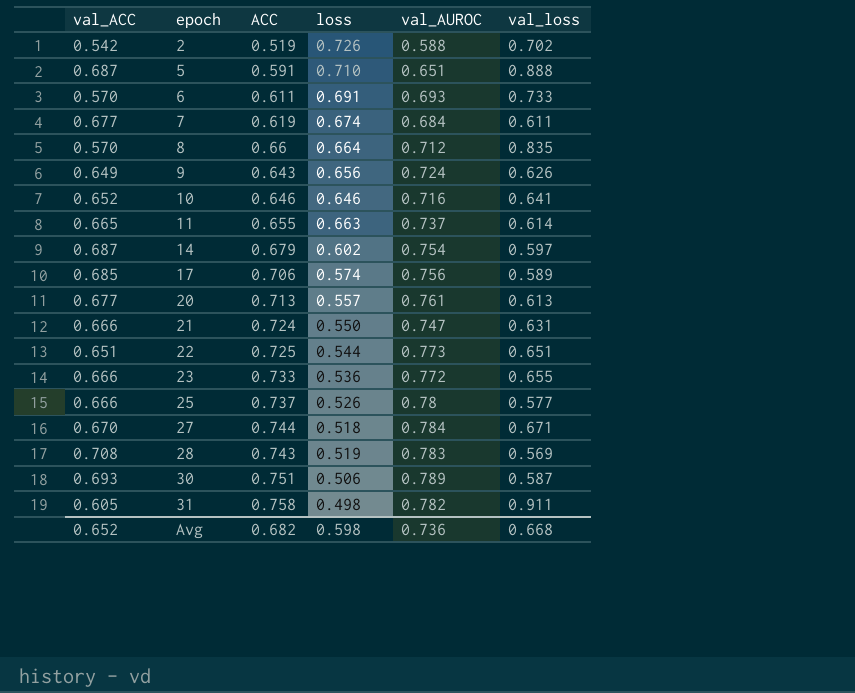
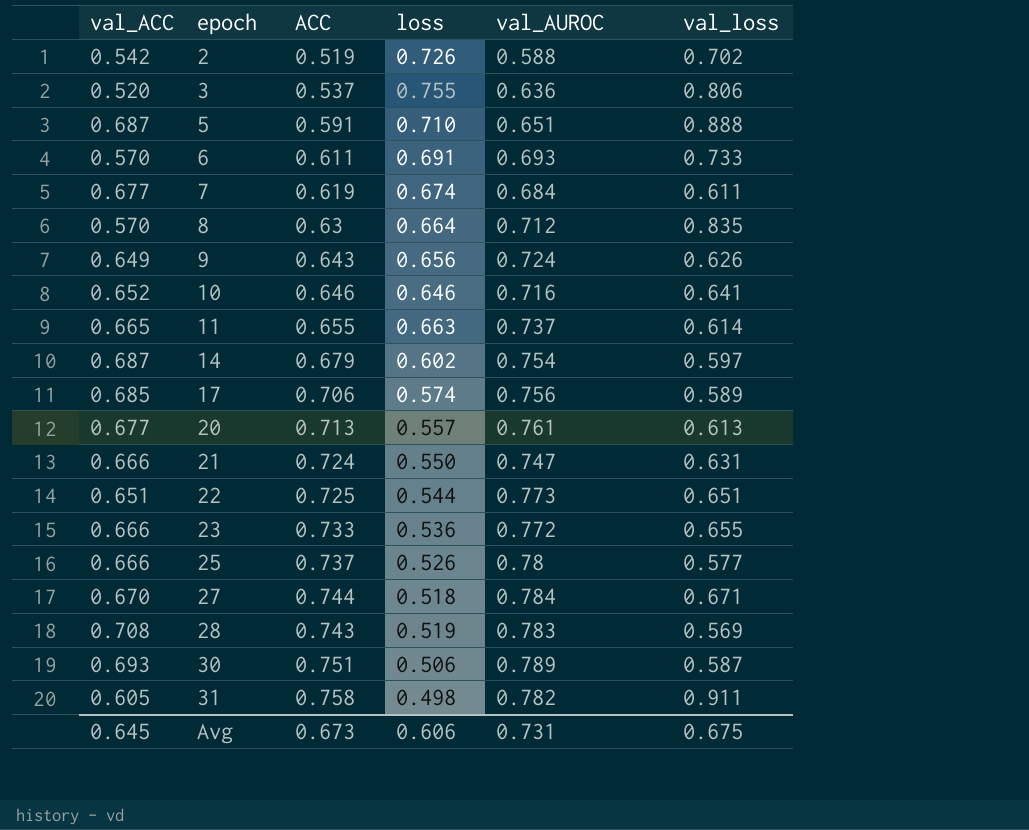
row 3: none -> 0.520 | 0.537 | 0.755 | 0.636 | 0.806
8 | ACC: 0.66 -> 0.63
Avg | val_ACC: 0.652 -> 0.645
Avg | ACC: 0.682 -> 0.673
Avg | loss: 0.598 -> 0.606
Avg | val_AUROC: 0.736 -> 0.731
Avg | val_loss: 0.668 -> 0.675

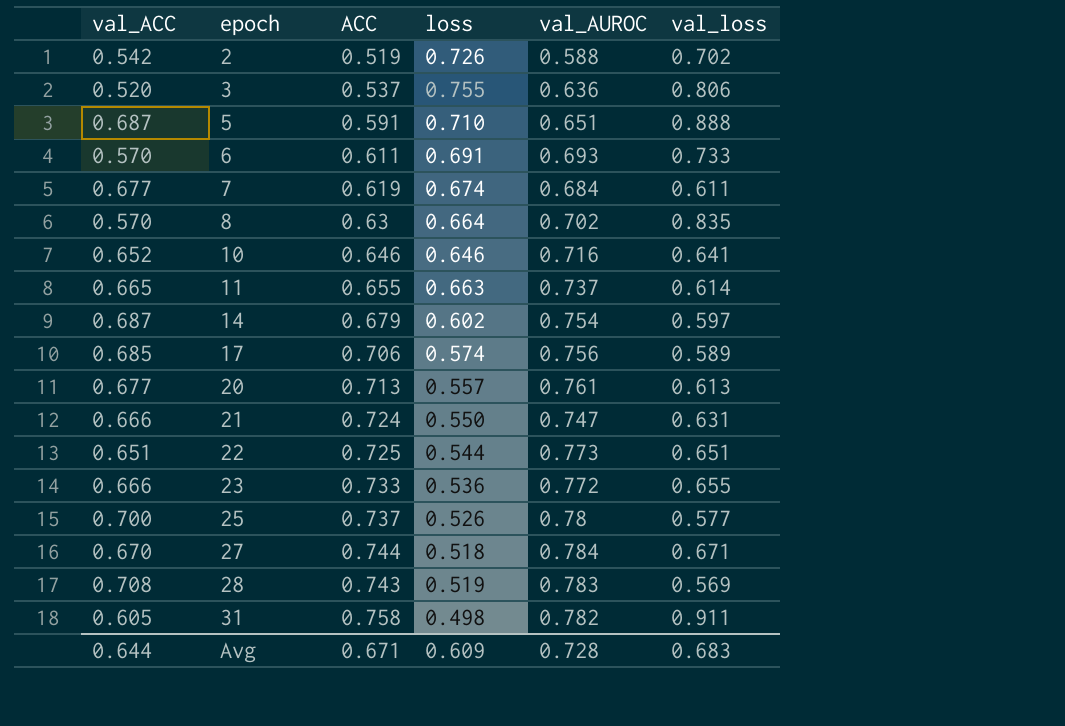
row 9: 0.649 | 0.643 | 0.656 | 0.724 | 0.626 -> none
row 30: 0.693 | 0.751 | 0.506 | 0.789 | 0.587 -> none
8 | val_AUROC: 0.712 -> 0.702
25 | val_ACC: 0.666 -> 0.700
Avg | val_ACC: 0.645 -> 0.644
Avg | ACC: 0.673 -> 0.671
Avg | loss: 0.606 -> 0.609
Avg | val_AUROC: 0.731 -> 0.728
Avg | val_loss: 0.675 -> 0.683

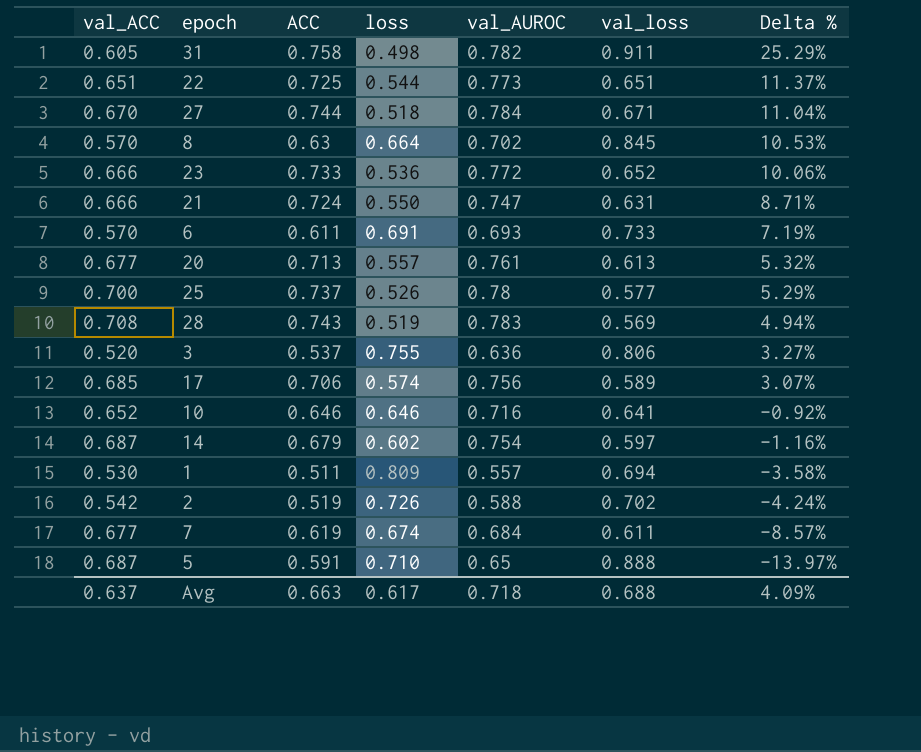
row order: epoch ascending -> Delta % descending
column Delta % | formula: none -> ([ACC] - [val_ACC]) / [val_ACC]
row 11: 0.665 | 0.655 | 0.663 | 0.737 | 0.614 -> none
8 | val_loss: 0.835 -> 0.845
23 | val_loss: 0.655 -> 0.652
row 1: none -> 0.530 | 0.511 | 0.809 | 0.557 | 0.694 | -3.58%
5 | val_AUROC: 0.651 -> 0.65
Avg | val_ACC: 0.644 -> 0.637
Avg | ACC: 0.671 -> 0.663
Avg | loss: 0.609 -> 0.617
Avg | val_AUROC: 0.728 -> 0.718
Avg | val_loss: 0.683 -> 0.688

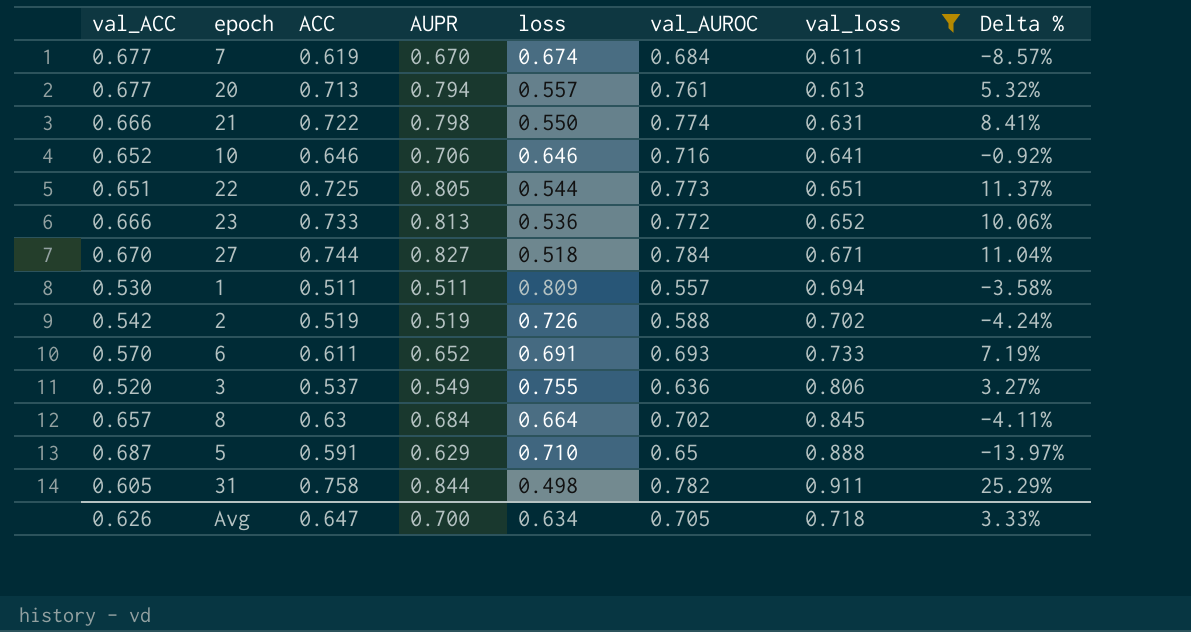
filter: none -> val_loss >= 0.611
row order: Delta % descending -> val_loss ascending
column AUPR | position: none -> 4
21 | ACC: 0.724 -> 0.722
21 | val_AUROC: 0.747 -> 0.774
21 | Delta %: 8.71% -> 8.41%
8 | val_ACC: 0.570 -> 0.657
8 | Delta %: 10.53% -> -4.11%
Avg | val_ACC: 0.637 -> 0.626
Avg | ACC: 0.663 -> 0.647
Avg | loss: 0.617 -> 0.634
Avg | val_AUROC: 0.718 -> 0.705
Avg | val_loss: 0.688 -> 0.718
Avg | Delta %: 4.09% -> 3.33%

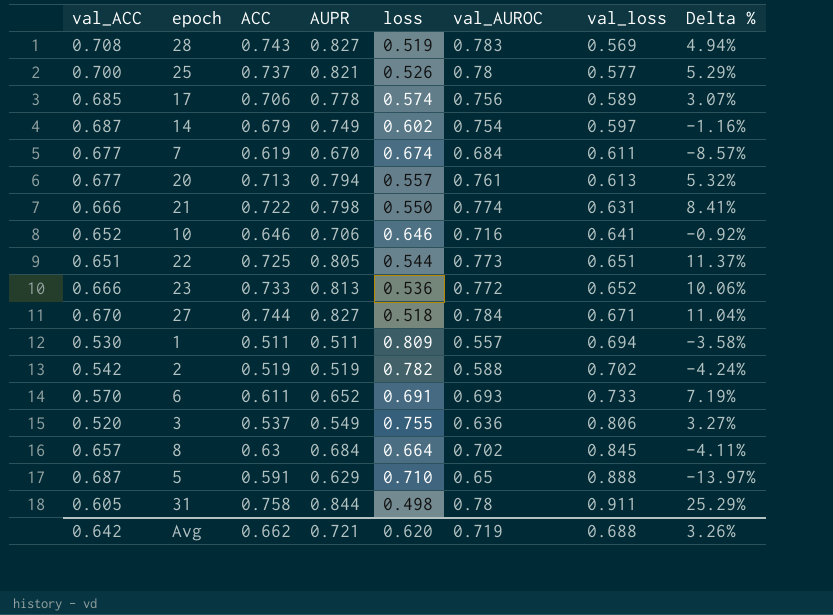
filter: val_loss >= 0.611 -> none
2 | loss: 0.726 -> 0.782
31 | val_AUROC: 0.782 -> 0.78
Avg | val_ACC: 0.626 -> 0.642
Avg | ACC: 0.647 -> 0.662
Avg | AUPR: 0.700 -> 0.721
Avg | loss: 0.634 -> 0.620
Avg | val_AUROC: 0.705 -> 0.719
Avg | val_loss: 0.718 -> 0.688
Avg | Delta %: 3.33% -> 3.26%

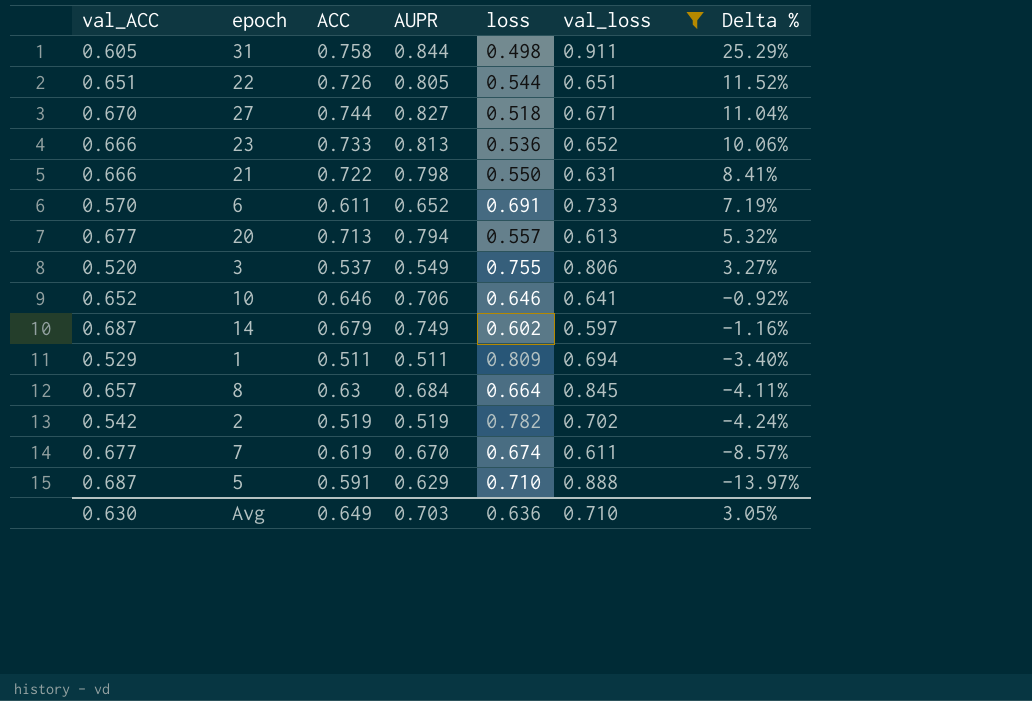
filter: none -> val_loss >= 0.597
row order: val_loss ascending -> Delta % descending
column val_AUROC | position: 6 -> none
22 | ACC: 0.725 -> 0.726
22 | Delta %: 11.37% -> 11.52%
1 | val_ACC: 0.530 -> 0.529
1 | Delta %: -3.58% -> -3.40%
Avg | val_ACC: 0.642 -> 0.630
Avg | ACC: 0.662 -> 0.649
Avg | AUPR: 0.721 -> 0.703
Avg | loss: 0.620 -> 0.636
Avg | val_loss: 0.688 -> 0.710
Avg | Delta %: 3.26% -> 3.05%

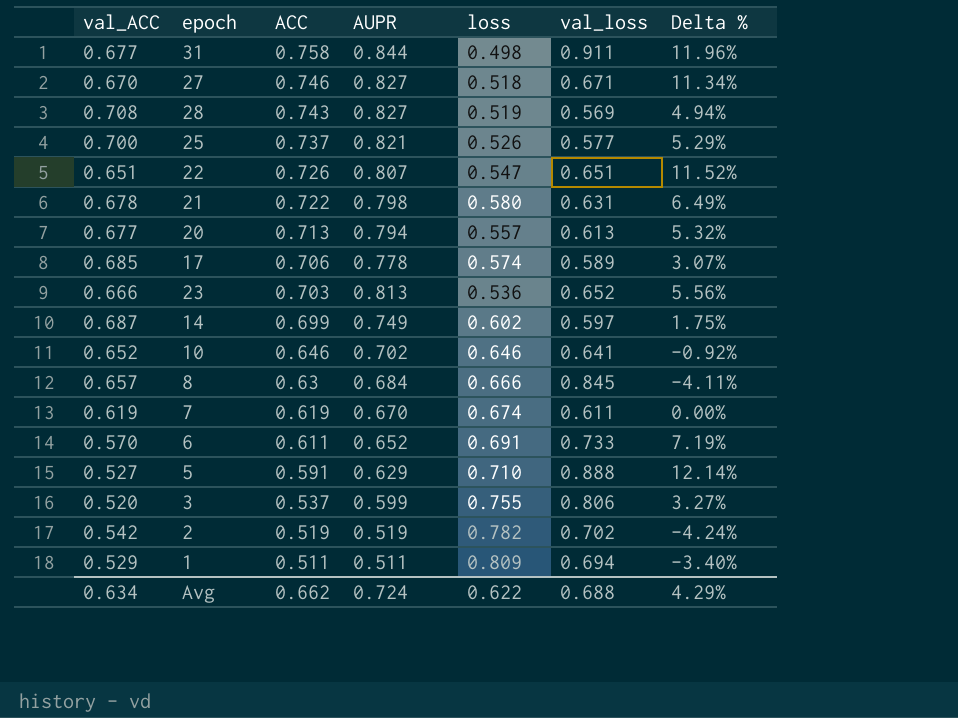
filter: val_loss >= 0.597 -> none
row order: Delta % descending -> ACC descending
31 | val_ACC: 0.605 -> 0.677
31 | Delta %: 25.29% -> 11.96%
27 | ACC: 0.744 -> 0.746
27 | Delta %: 11.04% -> 11.34%
22 | AUPR: 0.805 -> 0.807
22 | loss: 0.544 -> 0.547
21 | val_ACC: 0.666 -> 0.678
21 | loss: 0.550 -> 0.580
21 | Delta %: 8.41% -> 6.49%
23 | ACC: 0.733 -> 0.703
23 | Delta %: 10.06% -> 5.56%
14 | ACC: 0.679 -> 0.699
14 | Delta %: -1.16% -> 1.75%
10 | AUPR: 0.706 -> 0.702
8 | loss: 0.664 -> 0.666
7 | val_ACC: 0.677 -> 0.619
7 | Delta %: -8.57% -> 0.00%
5 | val_ACC: 0.687 -> 0.527
5 | Delta %: -13.97% -> 12.14%
3 | AUPR: 0.549 -> 0.599
Avg | val_ACC: 0.630 -> 0.634
Avg | ACC: 0.649 -> 0.662
Avg | AUPR: 0.703 -> 0.724
Avg | loss: 0.636 -> 0.622
Avg | val_loss: 0.710 -> 0.688
Avg | Delta %: 3.05% -> 4.29%

